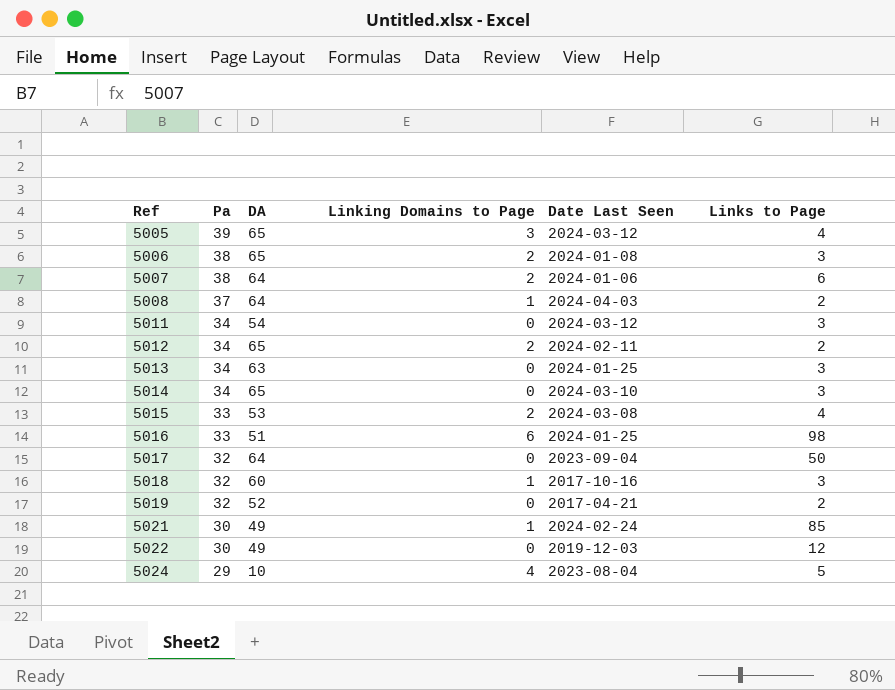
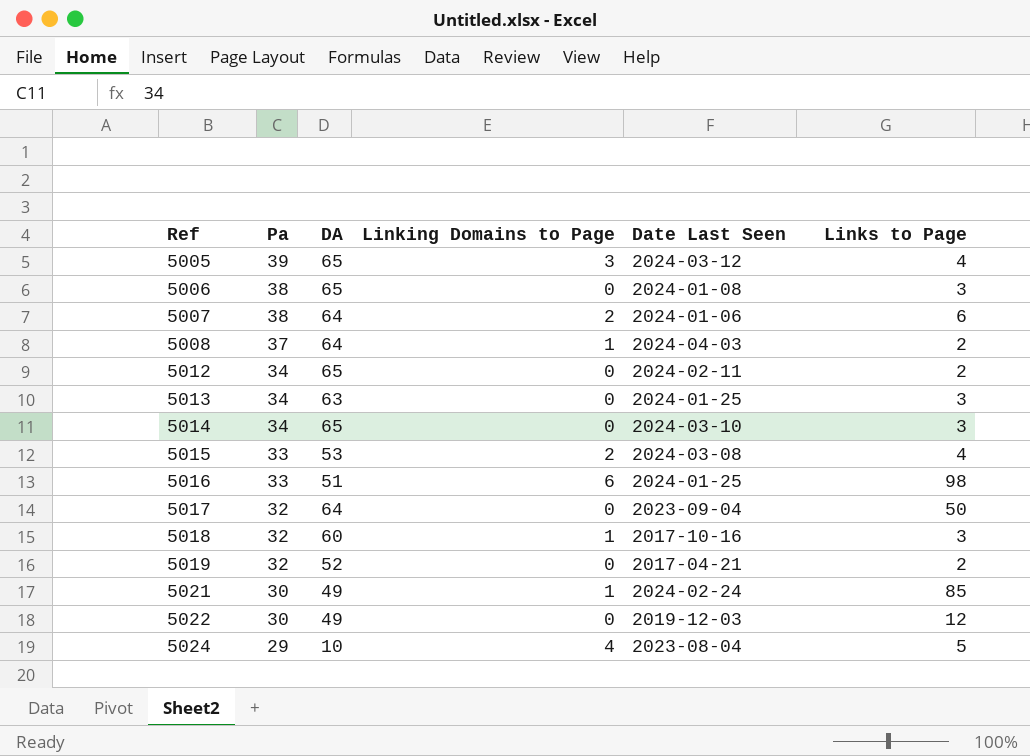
row 5011: 34 | 54 | 0 | 2024-03-12 | 3 -> none
5006 | Linking Domains to Page: 2 -> 0
5012 | Linking Domains to Page: 2 -> 0

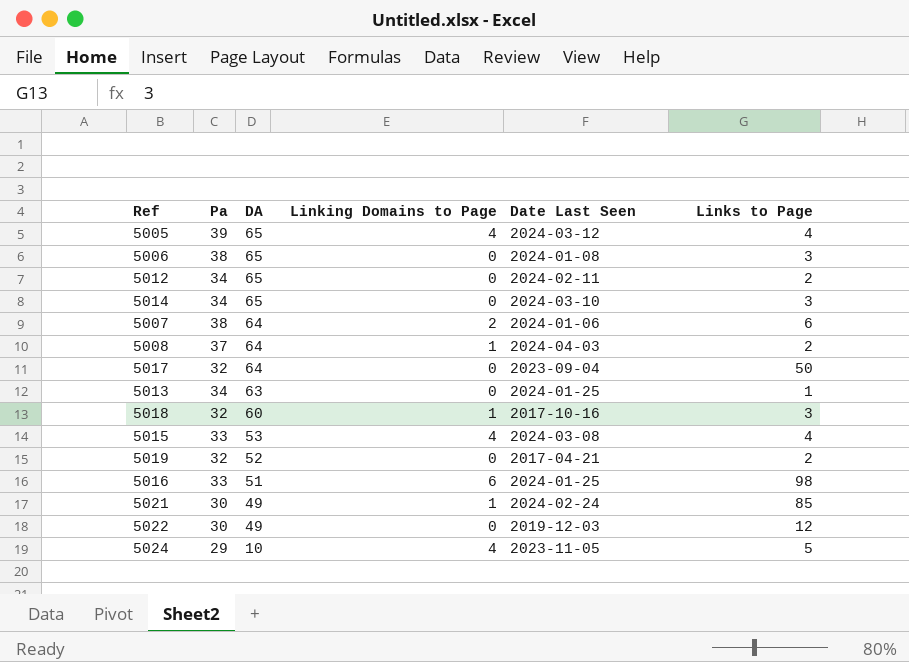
row order: Ref ascending -> DA descending
5005 | Linking Domains to Page: 3 -> 4
5013 | Links to Page: 3 -> 1
5015 | Linking Domains to Page: 2 -> 4
5024 | Date Last Seen: 2023-08-04 -> 2023-11-05

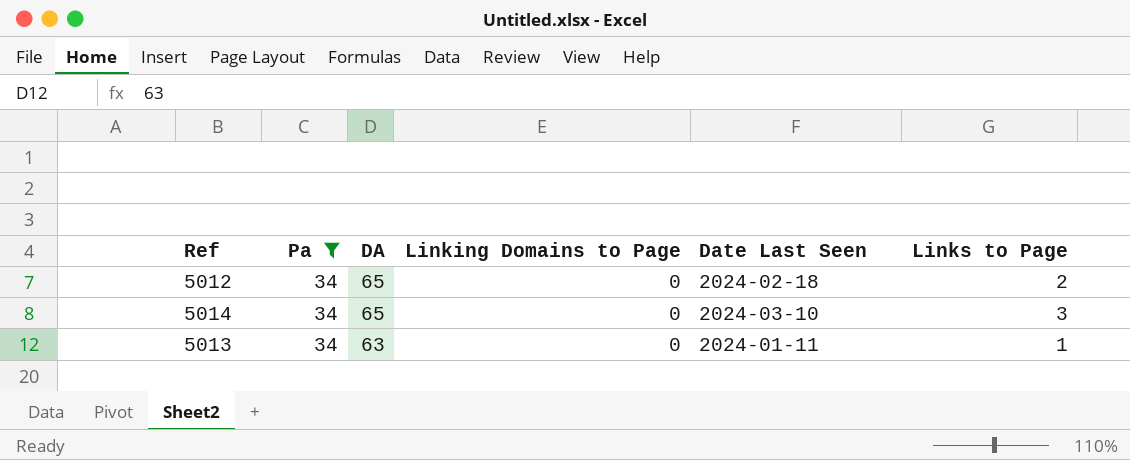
filter: none -> Pa = 34
5012 | Date Last Seen: 2024-02-11 -> 2024-02-18
5013 | Date Last Seen: 2024-01-25 -> 2024-01-11

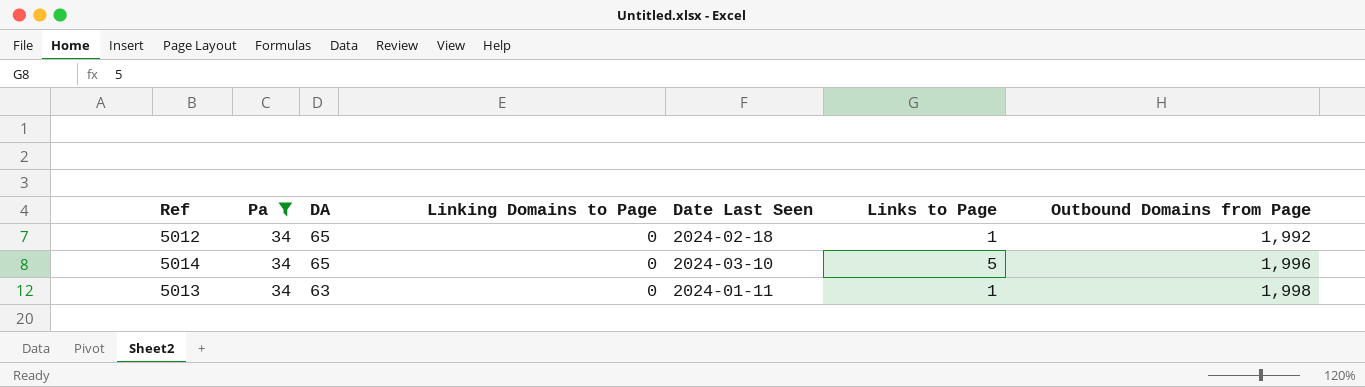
column Outbound Domains from Page | position: none -> 7
5012 | Links to Page: 2 -> 1
5014 | Links to Page: 3 -> 5

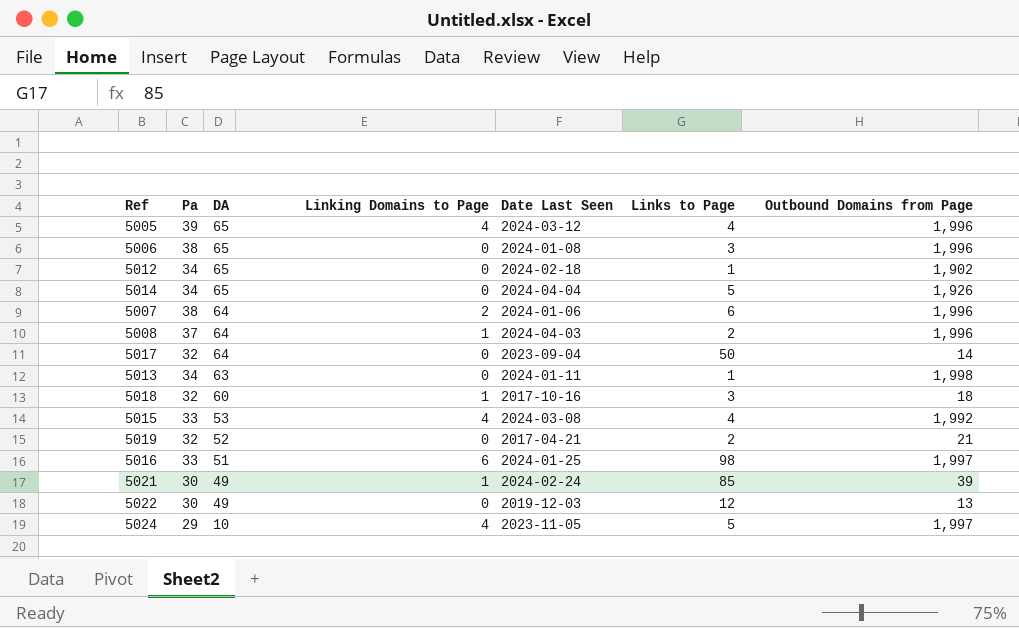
filter: Pa = 34 -> none
5012 | Outbound Domains from Page: 1,992 -> 1,902
5014 | Date Last Seen: 2024-03-10 -> 2024-04-04
5014 | Outbound Domains from Page: 1,996 -> 1,926

